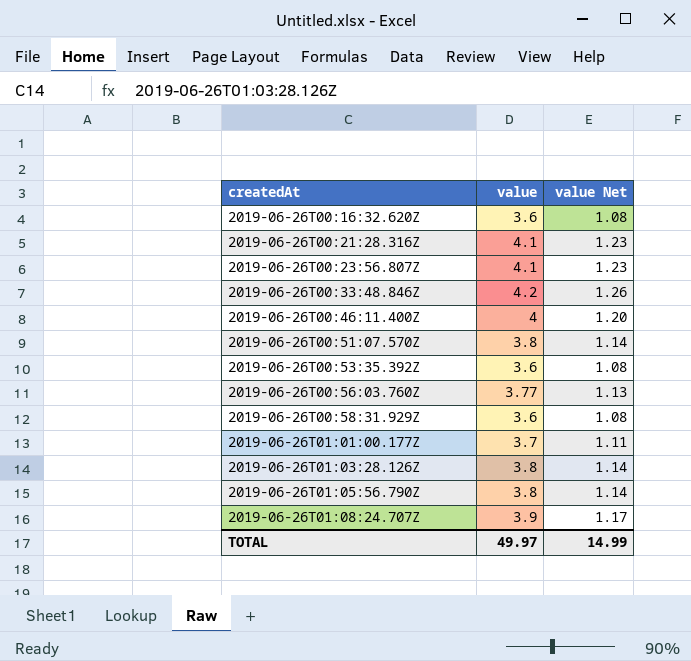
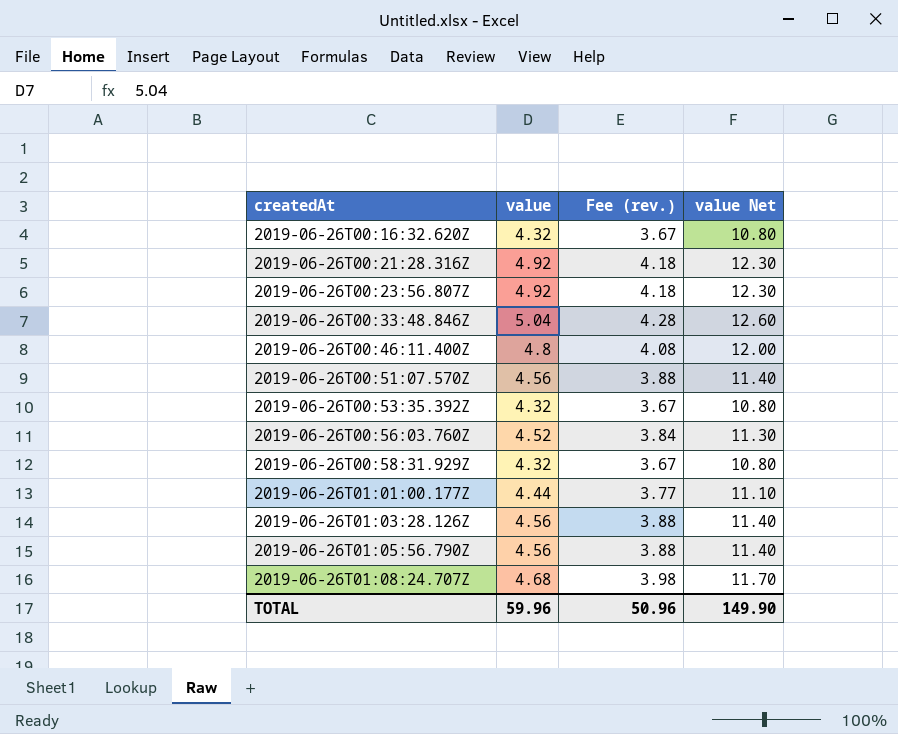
column Fee (rev.) | formula: none -> [value] * 0.85
column value Net | formula: [value] * 0.3 -> [value] * 2.5
2019-06-26T00:16:32.620Z | value: 3.6 -> 4.32
2019-06-26T00:21:28.316Z | value: 4.1 -> 4.92
2019-06-26T00:23:56.807Z | value: 4.1 -> 4.92
2019-06-26T00:33:48.846Z | value: 4.2 -> 5.04
2019-06-26T00:46:11.400Z | value: 4 -> 4.8
2019-06-26T00:51:07.570Z | value: 3.8 -> 4.56
2019-06-26T00:53:35.392Z | value: 3.6 -> 4.32
2019-06-26T00:56:03.760Z | value: 3.77 -> 4.52
2019-06-26T00:58:31.929Z | value: 3.6 -> 4.32
2019-06-26T01:01:00.177Z | value: 3.7 -> 4.44
2019-06-26T01:03:28.126Z | value: 3.8 -> 4.56
2019-06-26T01:05:56.790Z | value: 3.8 -> 4.56
2019-06-26T01:08:24.707Z | value: 3.9 -> 4.68
TOTAL | value: 49.97 -> 59.96
TOTAL | value Net: 14.99 -> 149.90

